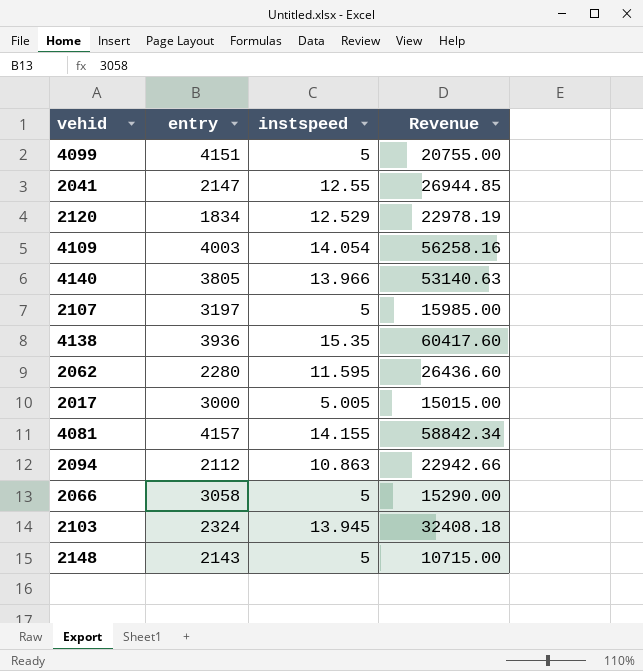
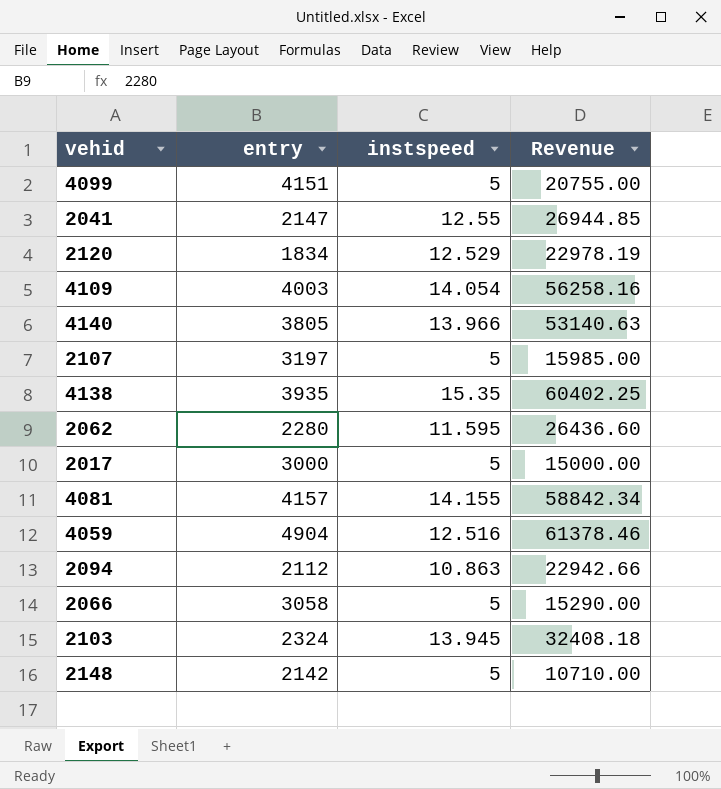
4138 | entry: 3936 -> 3935
4138 | Revenue: 60417.60 -> 60402.25
2017 | instspeed: 5.005 -> 5
2017 | Revenue: 15015.00 -> 15000.00
row 4059: none -> 4904 | 12.516 | 61378.46
2148 | entry: 2143 -> 2142
2148 | Revenue: 10715.00 -> 10710.00

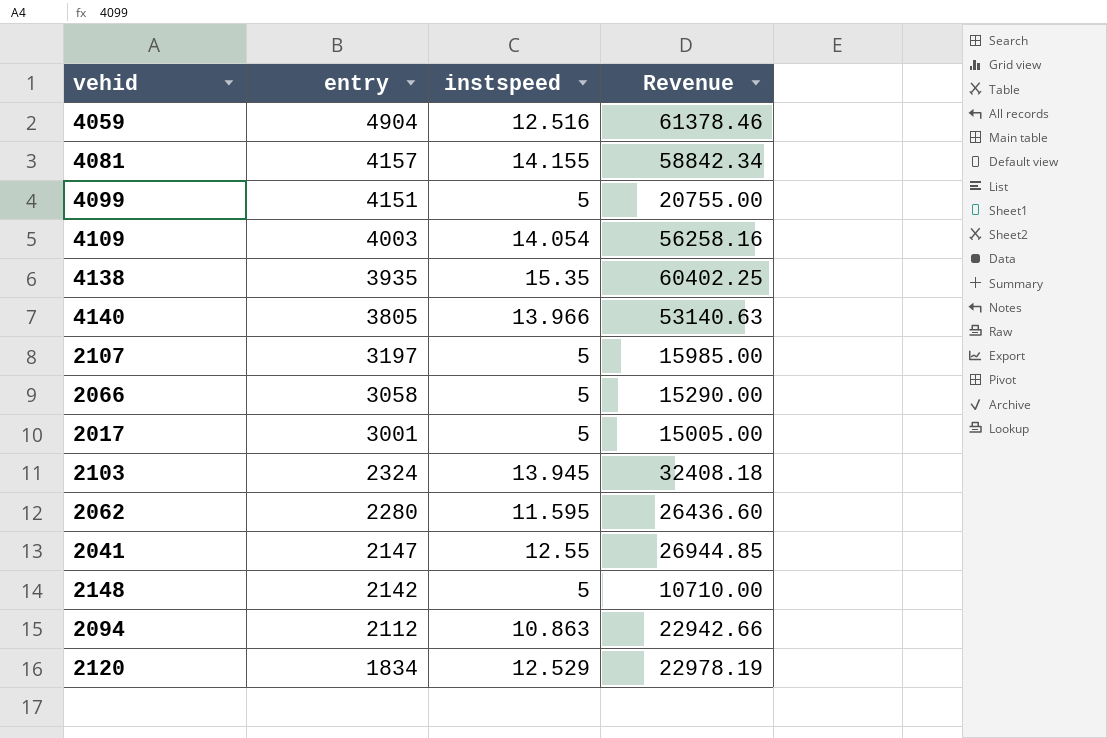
row order: none -> entry descending
2017 | entry: 3000 -> 3001
2017 | Revenue: 15000.00 -> 15005.00

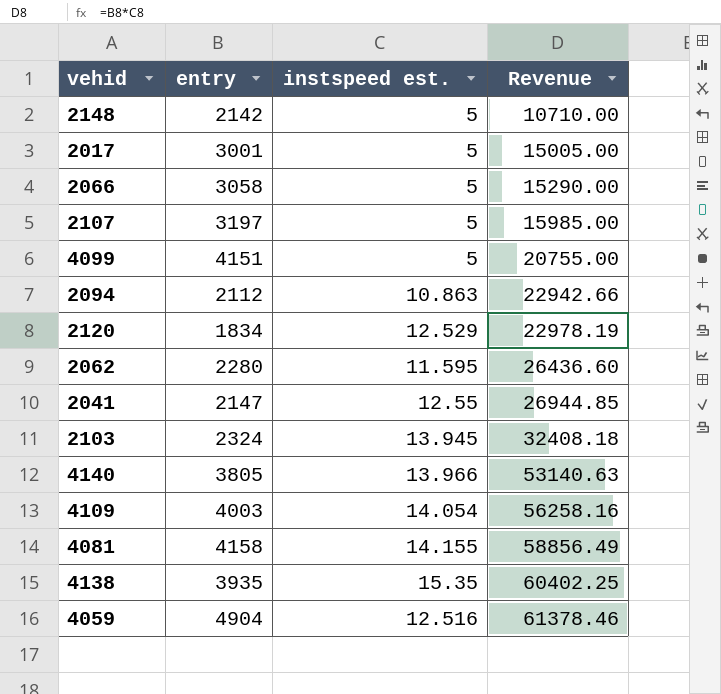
row order: entry descending -> Revenue ascending
column name: instspeed -> instspeed est.
4081 | entry: 4157 -> 4158
4081 | Revenue: 58842.34 -> 58856.49

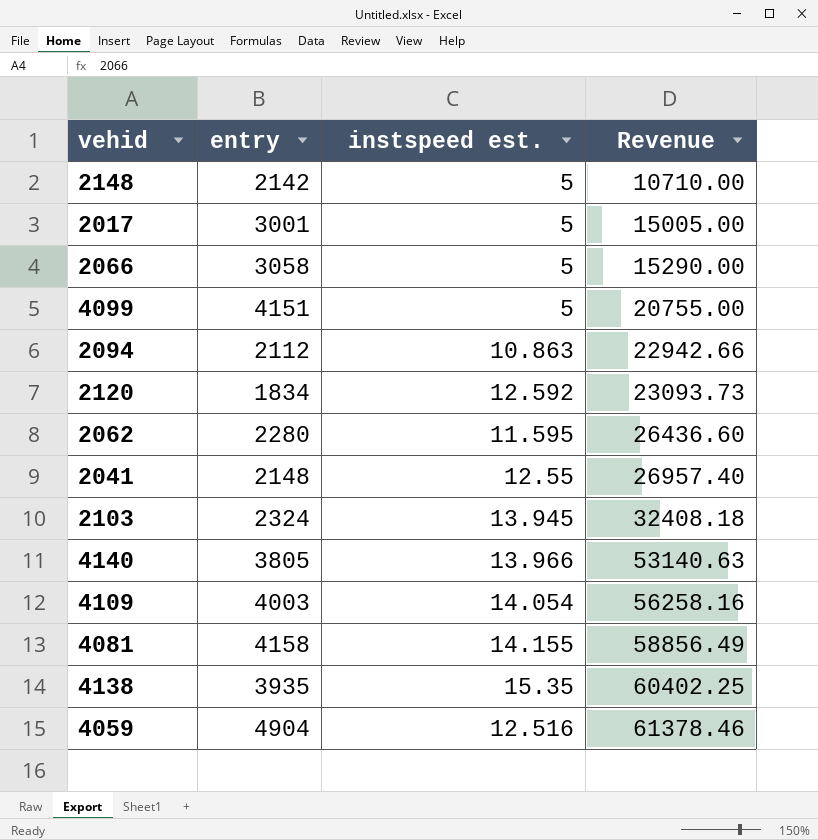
row 2107: 3197 | 5 | 15985.00 -> none
2120 | instspeed est.: 12.529 -> 12.592
2120 | Revenue: 22978.19 -> 23093.73
2041 | entry: 2147 -> 2148
2041 | Revenue: 26944.85 -> 26957.40

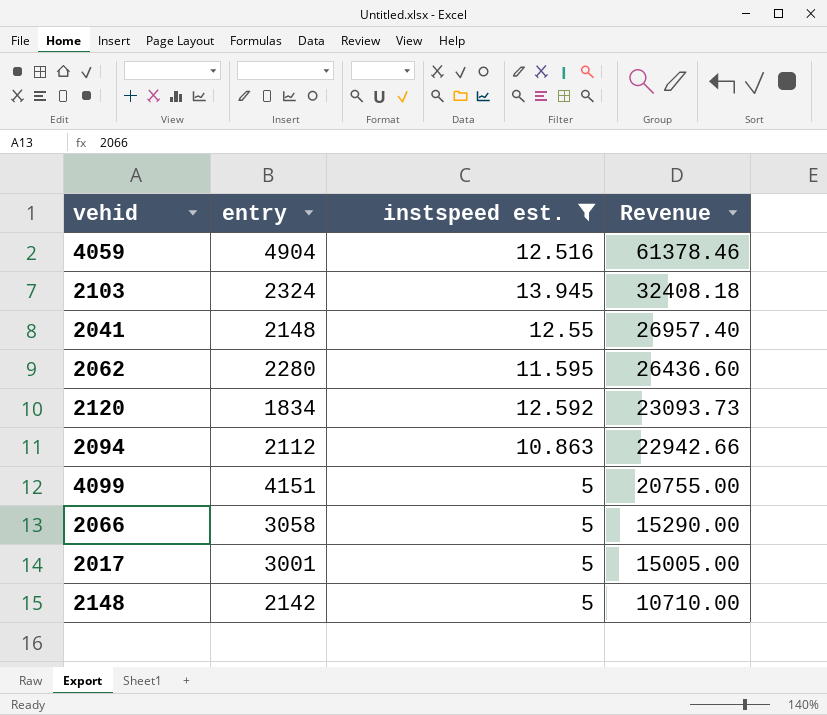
filter: none -> instspeed est. <= 13.945
row order: Revenue ascending -> Revenue descending

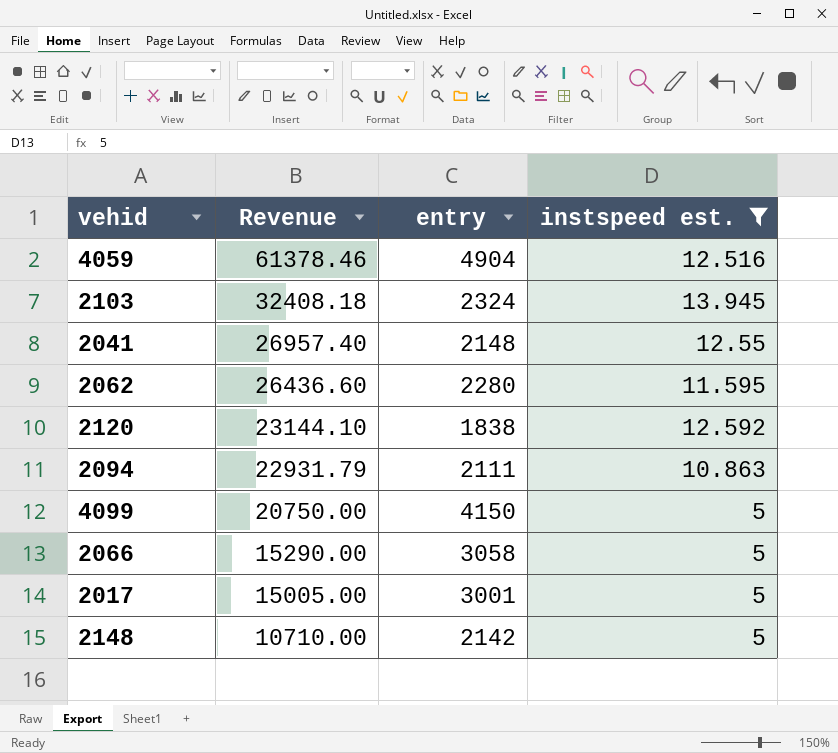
column Revenue | position: 4 -> 2
2120 | Revenue: 23093.73 -> 23144.10
2120 | entry: 1834 -> 1838
2094 | Revenue: 22942.66 -> 22931.79
2094 | entry: 2112 -> 2111
4099 | Revenue: 20755.00 -> 20750.00
4099 | entry: 4151 -> 4150

